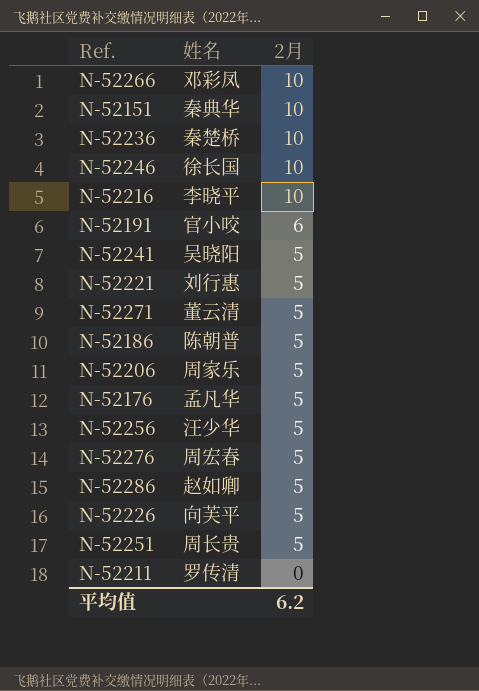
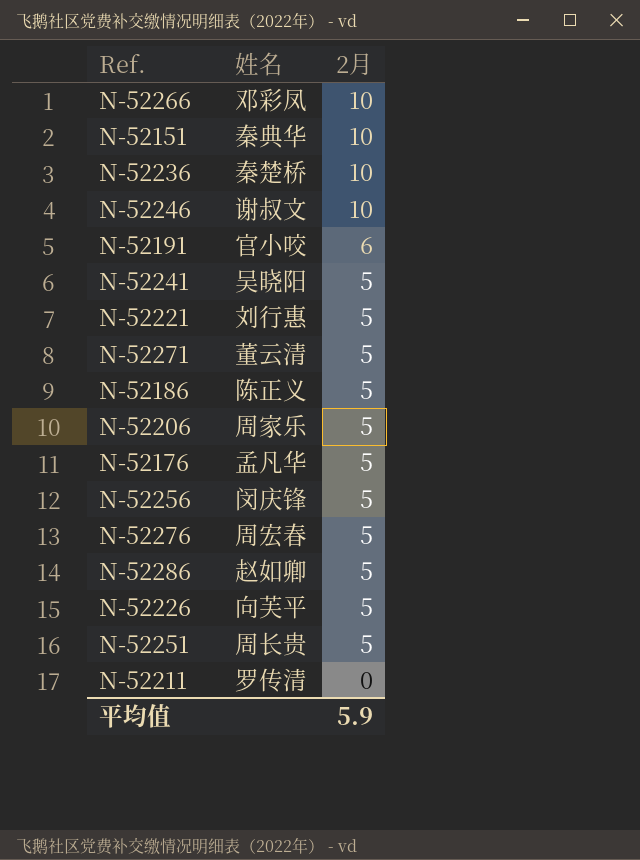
row N-52216: 李晓平 | 10 -> none
N-52246 | 姓名: 徐长国 -> 谢叔文
N-52186 | 姓名: 陈朝普 -> 陈正义
N-52256 | 姓名: 汪少华 -> 闵庆锋
平均值 | 2月: 6.2 -> 5.9

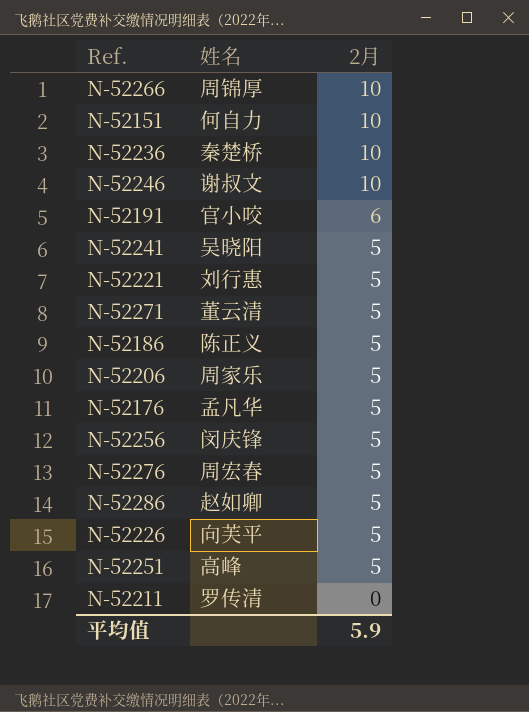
N-52266 | 姓名: 邓彩凤 -> 周锦厚
N-52151 | 姓名: 秦典华 -> 何自力
N-52251 | 姓名: 周长贵 -> 高峰

